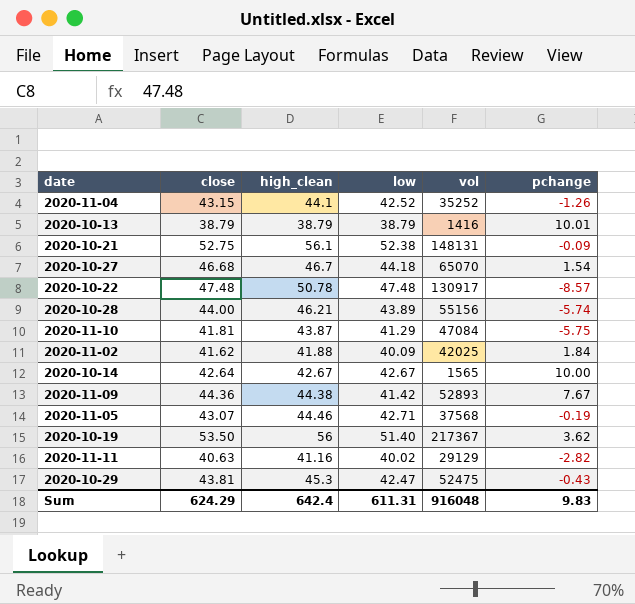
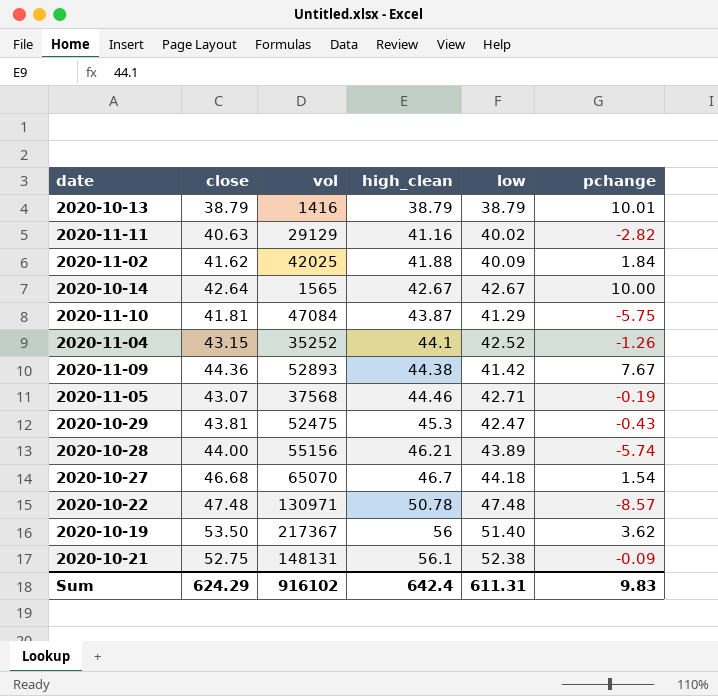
row order: none -> high_clean ascending
column vol | position: 5 -> 3
2020-10-22 | vol: 130917 -> 130971
Sum | vol: 916048 -> 916102

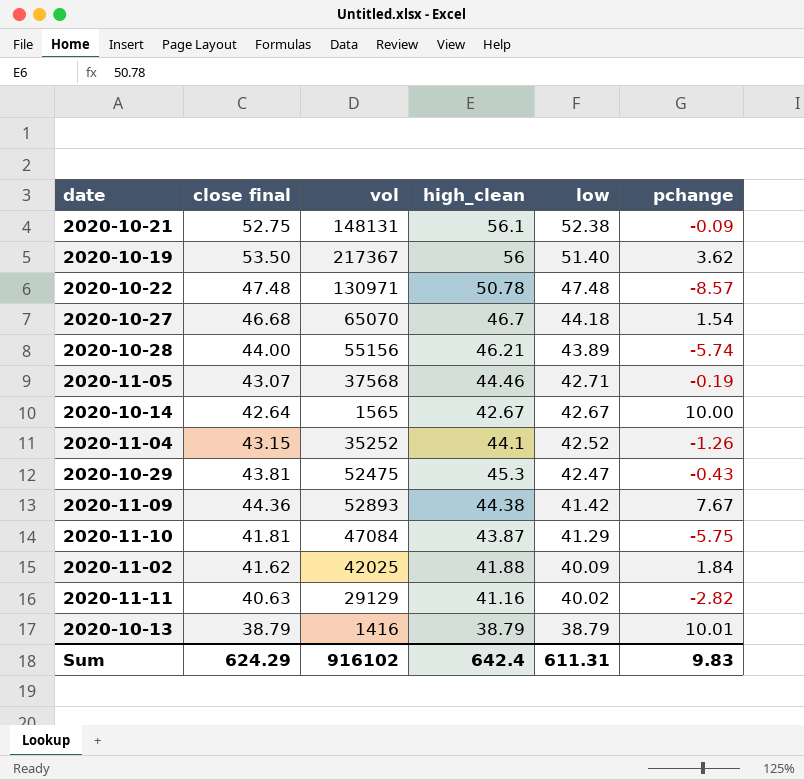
row order: high_clean ascending -> low descending
column name: close -> close final

